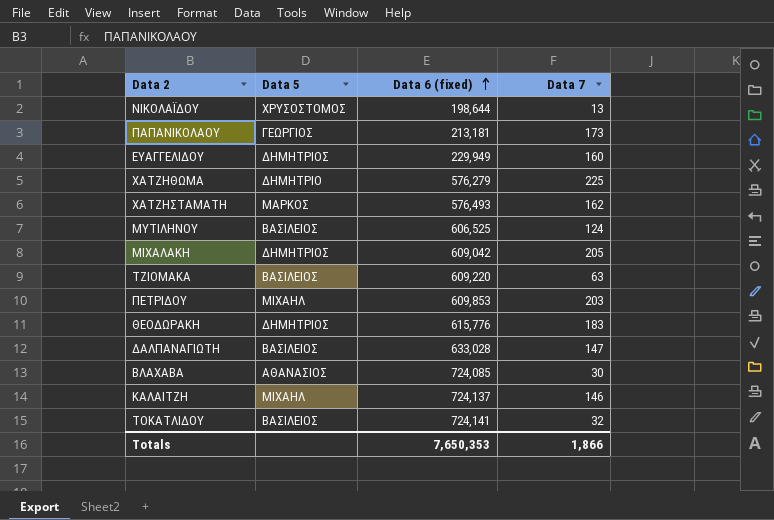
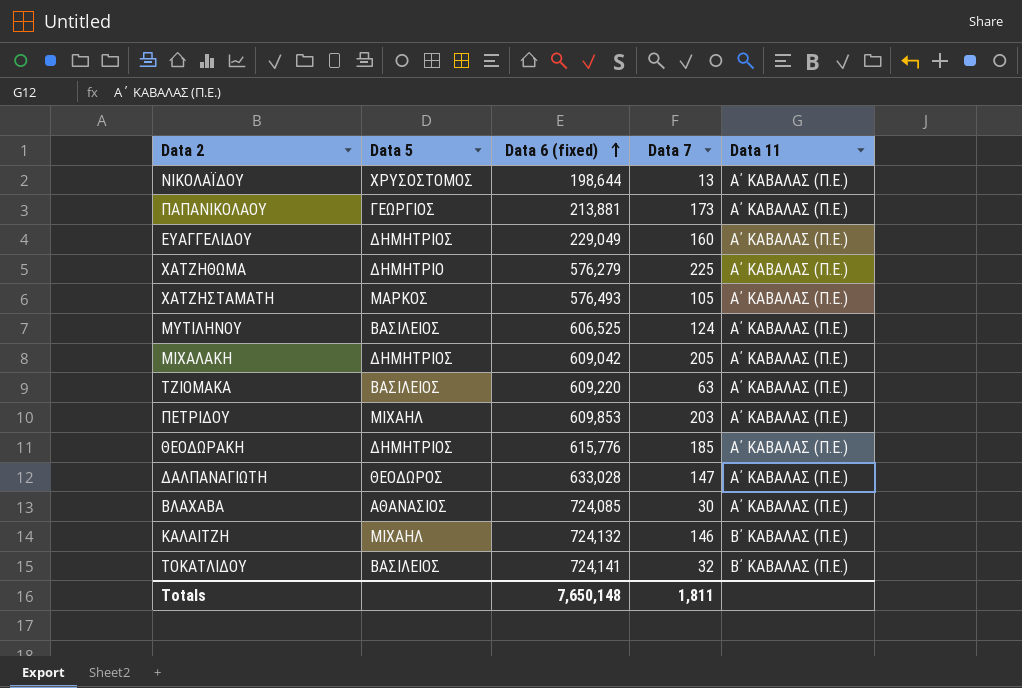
column Data 11 | position: none -> 5
ΠΑΠΑΝΙΚΟΛΑΟΥ | Data 6 (fixed): 213,181 -> 213,881
ΕΥΑΓΓΕΛΙΔΟΥ | Data 6 (fixed): 229,949 -> 229,049
ΧΑΤΖΗΣΤΑΜΑΤΗ | Data 7: 162 -> 105
ΘΕΟΔΩΡΑΚΗ | Data 7: 183 -> 185
ΔΑΛΠΑΝΑΓΙΩΤΗ | Data 5: ΒΑΣΙΛΕΙΟΣ -> ΘΕΟΔΩΡΟΣ
ΚΑΛΑΙΤΖΗ | Data 6 (fixed): 724,137 -> 724,132
Totals | Data 6 (fixed): 7,650,353 -> 7,650,148
Totals | Data 7: 1,866 -> 1,811

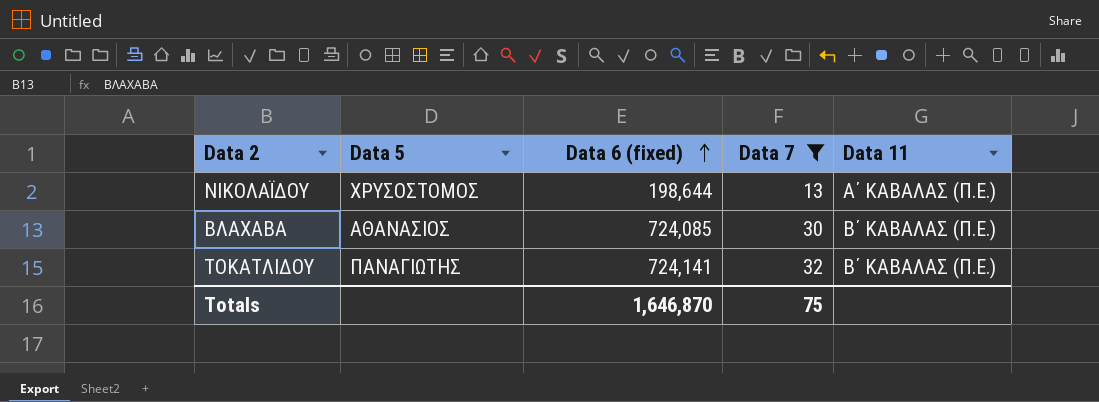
filter: none -> Data 7 <= 32
ΒΛΑΧΑΒΑ | Data 11: Α΄ ΚΑΒΑΛΑΣ (Π.Ε.) -> Β΄ ΚΑΒΑΛΑΣ (Π.Ε.)
ΤΟΚΑΤΛΙΔΟΥ | Data 5: ΒΑΣΙΛΕΙΟΣ -> ΠΑΝΑΓΙΩΤΗΣ
Totals | Data 6 (fixed): 7,650,148 -> 1,646,870
Totals | Data 7: 1,811 -> 75

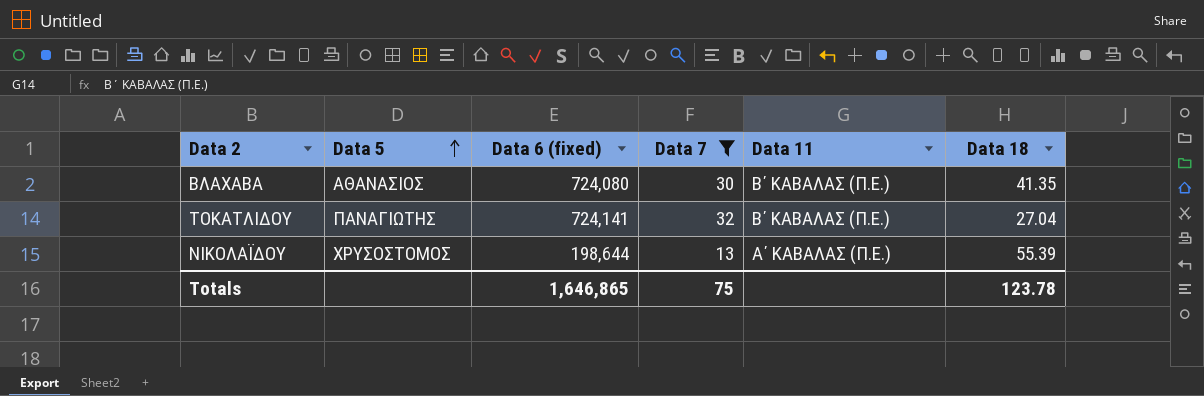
row order: Data 6 (fixed) ascending -> Data 5 ascending
column Data 18 | position: none -> 6
ΒΛΑΧΑΒΑ | Data 6 (fixed): 724,085 -> 724,080
Totals | Data 6 (fixed): 1,646,870 -> 1,646,865

